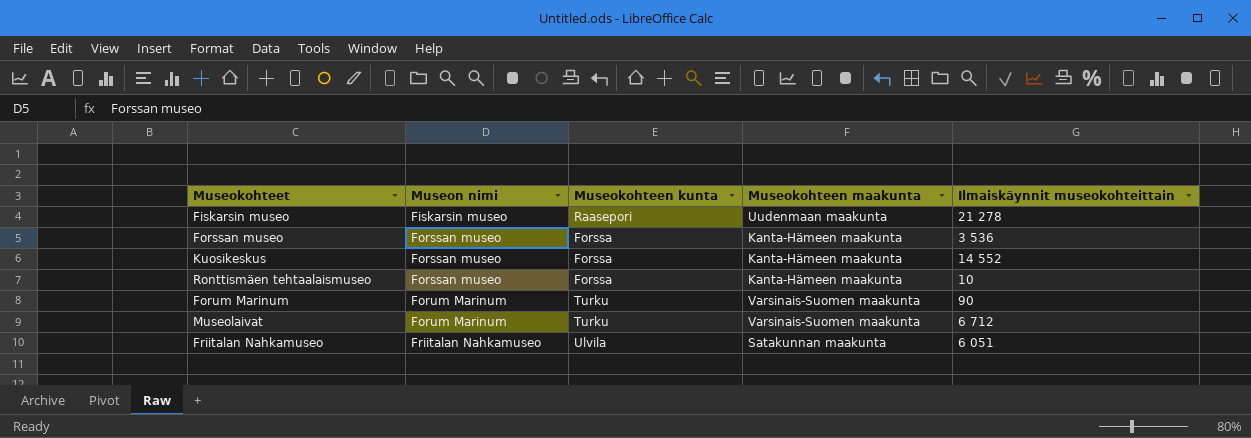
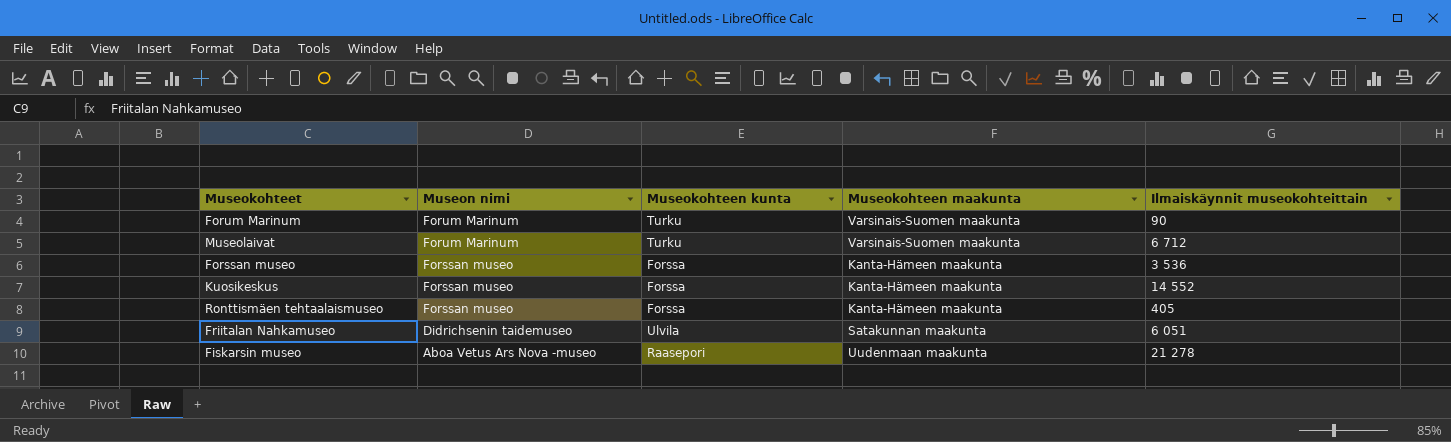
row order: Museon nimi ascending -> Museon nimi descending
Ronttismäen tehtaalaismuseo | Ilmaiskäynnit museokohteittain: 10 -> 405
Friitalan Nahkamuseo | Museon nimi: Friitalan Nahkamuseo -> Didrichsenin taidemuseo
Fiskarsin museo | Museon nimi: Fiskarsin museo -> Aboa Vetus Ars Nova -museo

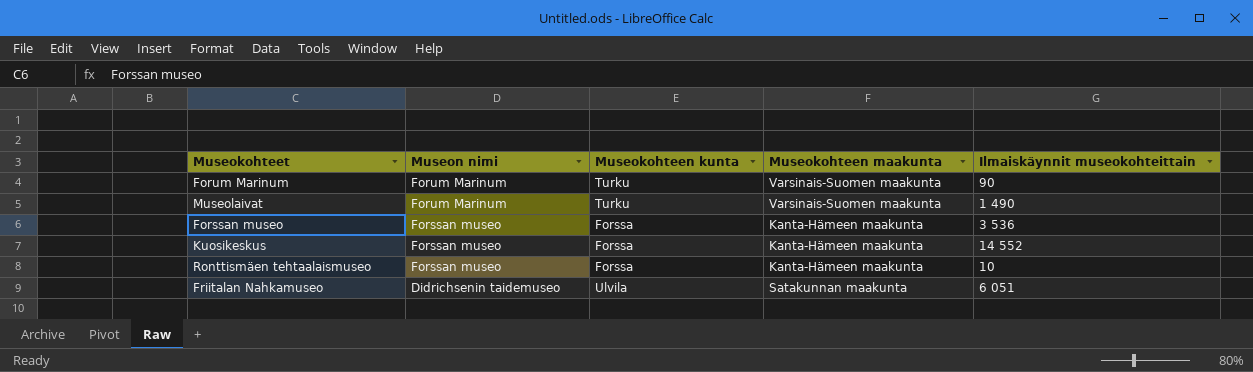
row Fiskarsin museo: Aboa Vetus Ars Nova -museo | Raasepori | Uudenmaan maakunta | 21 278 -> none
Museolaivat | Ilmaiskäynnit museokohteittain: 6 712 -> 1 490
Ronttismäen tehtaalaismuseo | Ilmaiskäynnit museokohteittain: 405 -> 10

